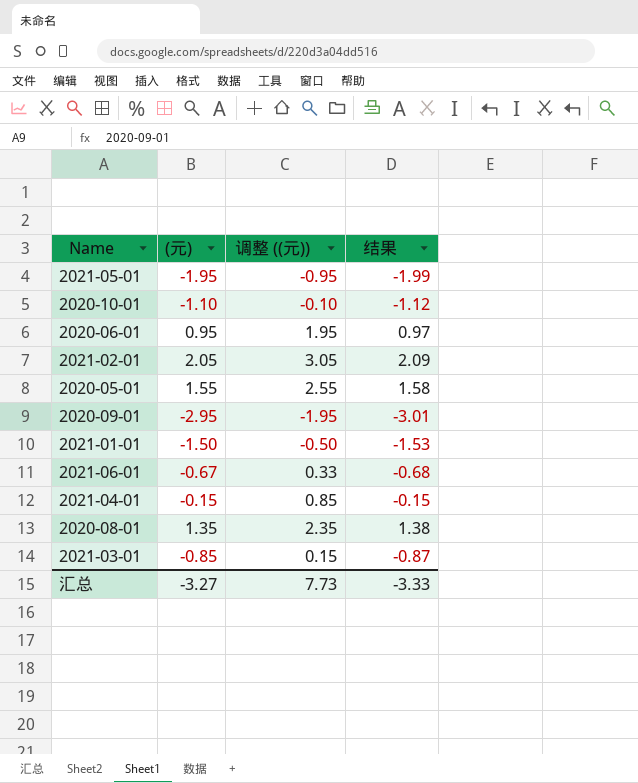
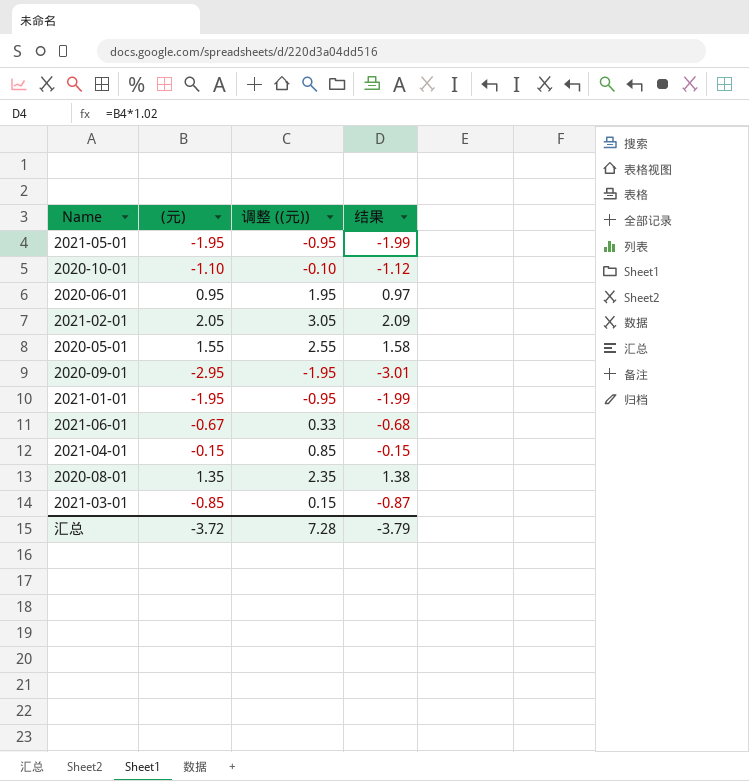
2021-01-01 | (元): -1.50 -> -1.95
2021-01-01 | 调整 ((元)): -0.50 -> -0.95
2021-01-01 | 结果: -1.53 -> -1.99
汇总 | (元): -3.27 -> -3.72
汇总 | 调整 ((元)): 7.73 -> 7.28
汇总 | 结果: -3.33 -> -3.79

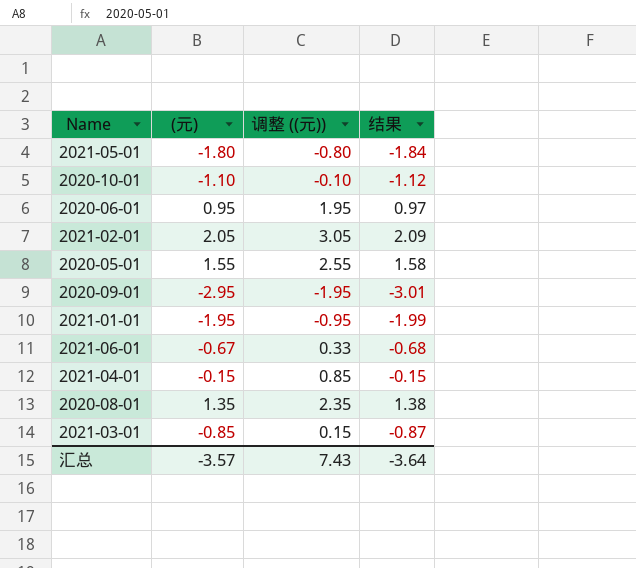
2021-05-01 | (元): -1.95 -> -1.80
2021-05-01 | 调整 ((元)): -0.95 -> -0.80
2021-05-01 | 结果: -1.99 -> -1.84
汇总 | (元): -3.72 -> -3.57
汇总 | 调整 ((元)): 7.28 -> 7.43
汇总 | 结果: -3.79 -> -3.64

